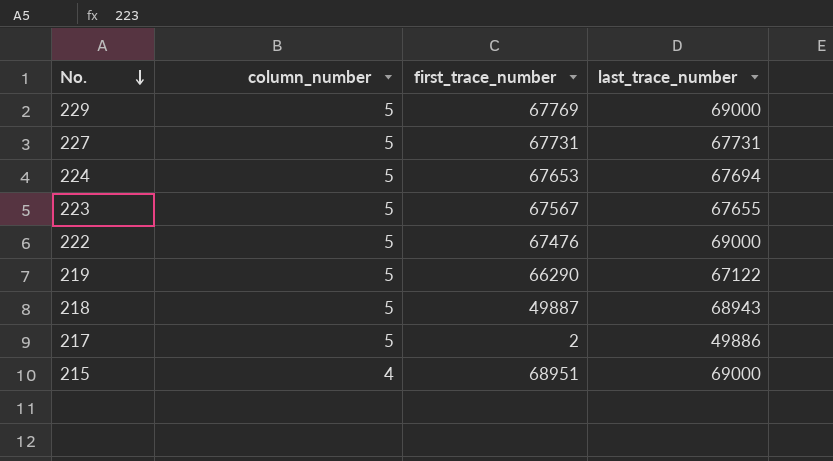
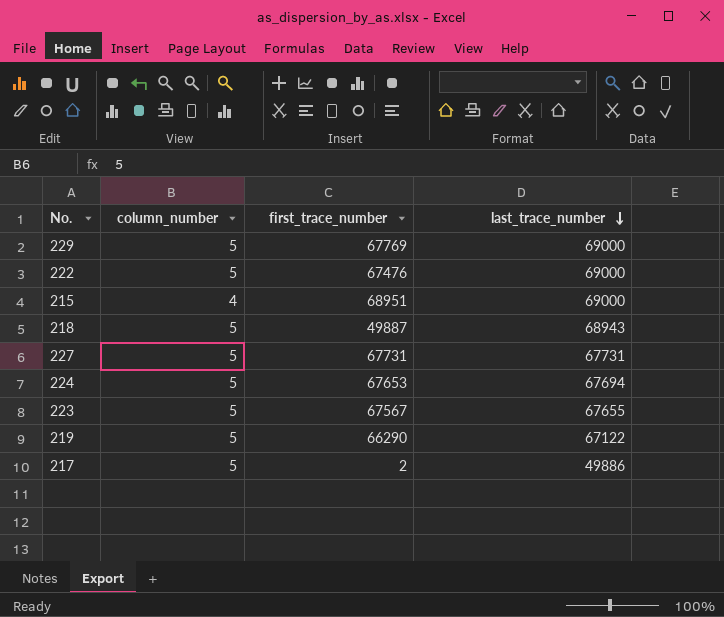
row order: No. descending -> last_trace_number descending

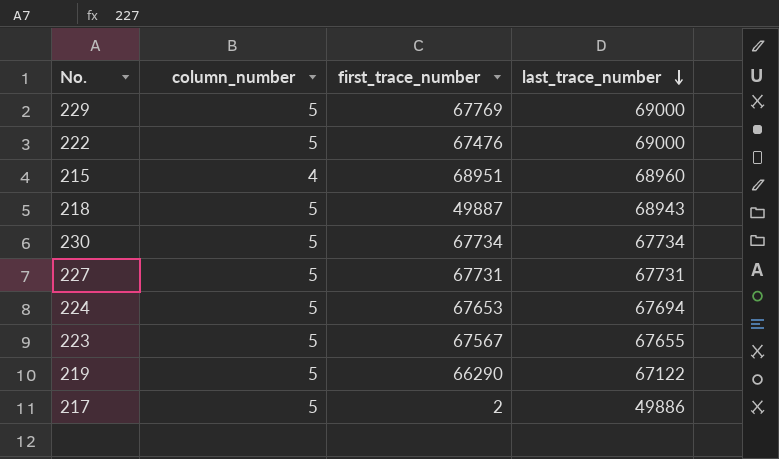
215 | last_trace_number: 69000 -> 68960
row 230: none -> 5 | 67734 | 67734

